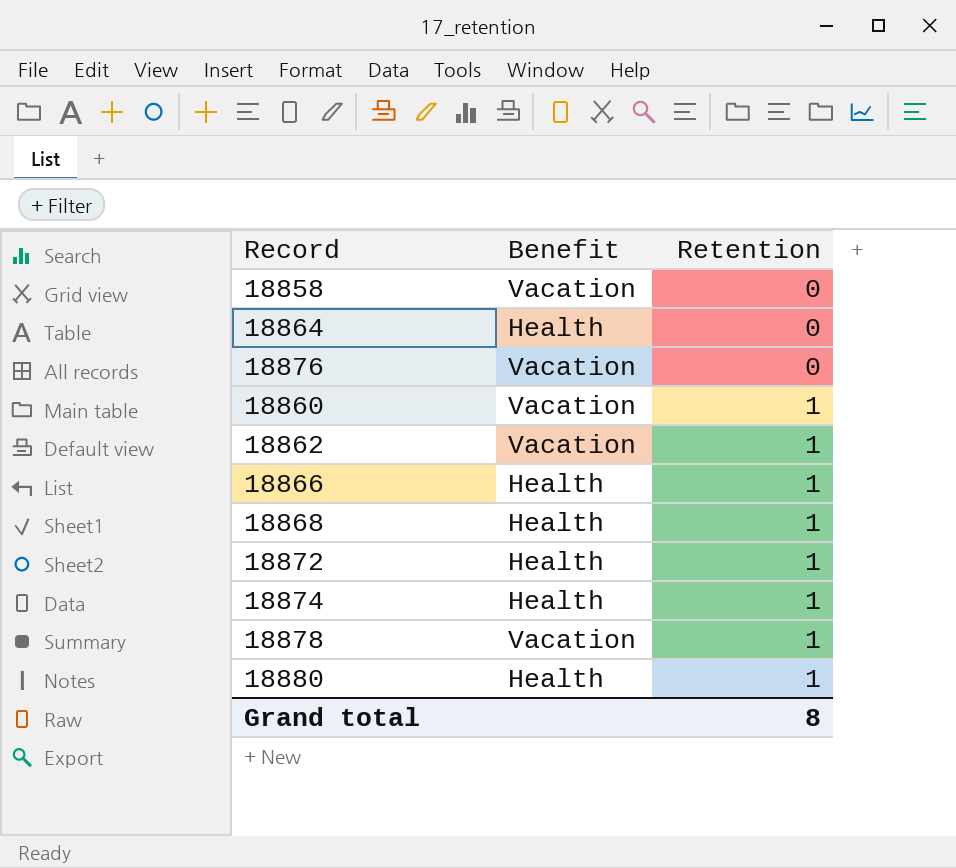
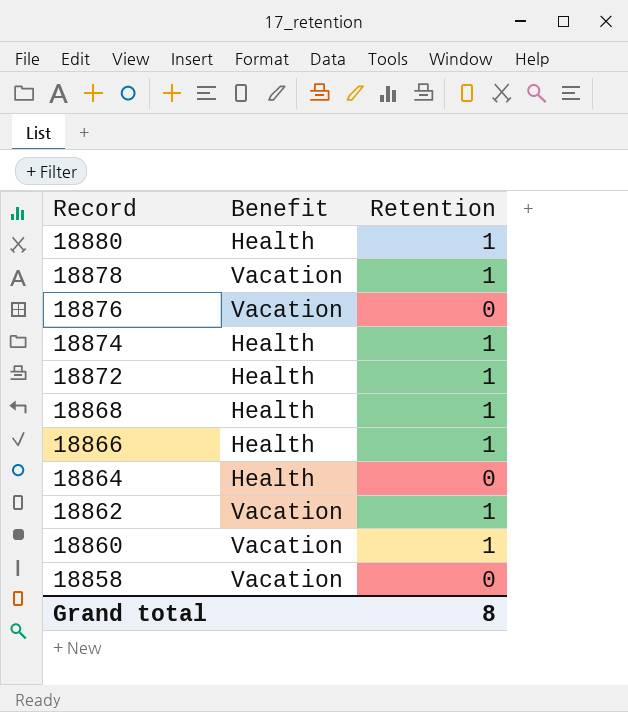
row order: Retention ascending -> Record descending

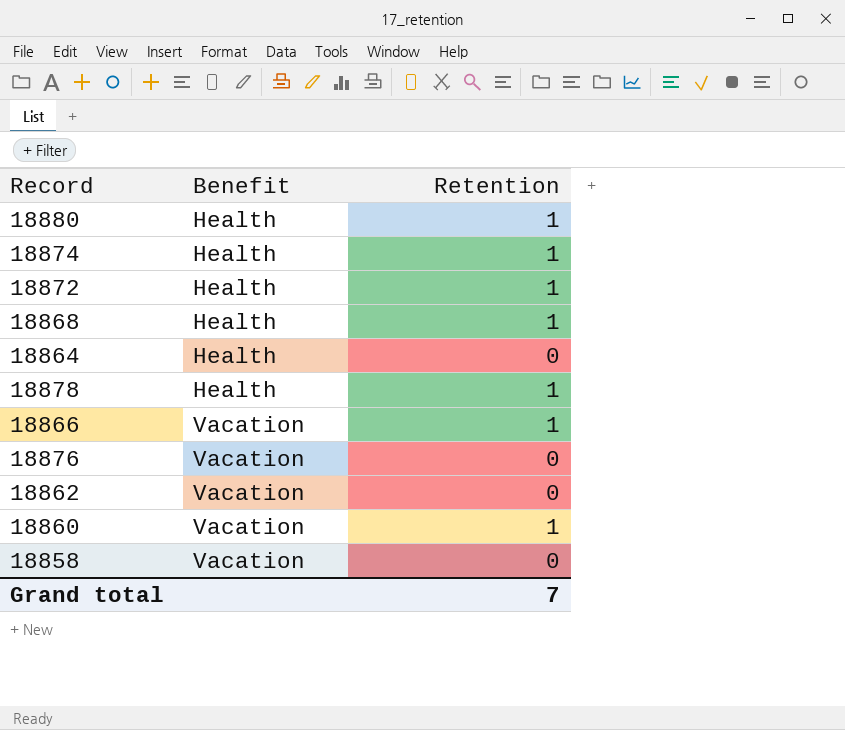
row order: Record descending -> Benefit ascending
18878 | Benefit: Vacation -> Health
18866 | Benefit: Health -> Vacation
18862 | Retention: 1 -> 0
Grand total | Retention: 8 -> 7

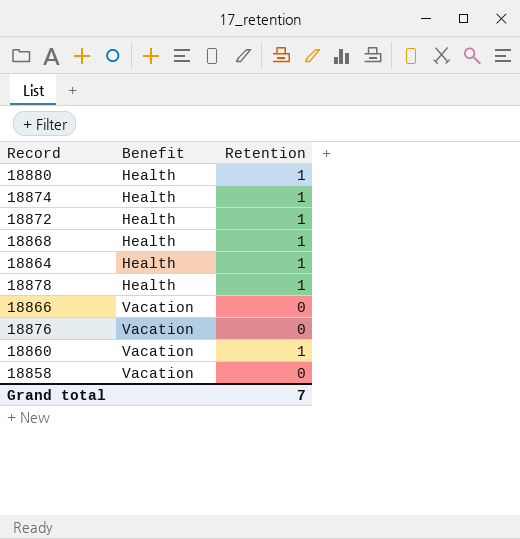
row 18862: Vacation | 0 -> none
18864 | Retention: 0 -> 1
18866 | Retention: 1 -> 0

